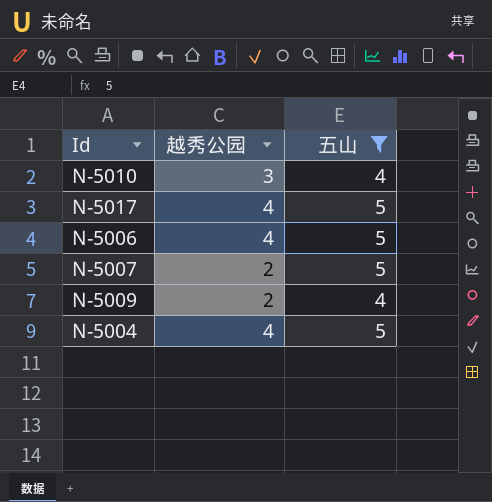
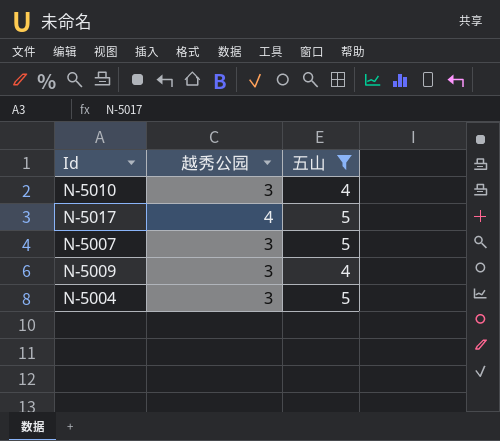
row N-5006: 4 | 5 -> none
N-5007 | 越秀公园: 2 -> 3
N-5009 | 越秀公园: 2 -> 3
N-5004 | 越秀公园: 4 -> 3

